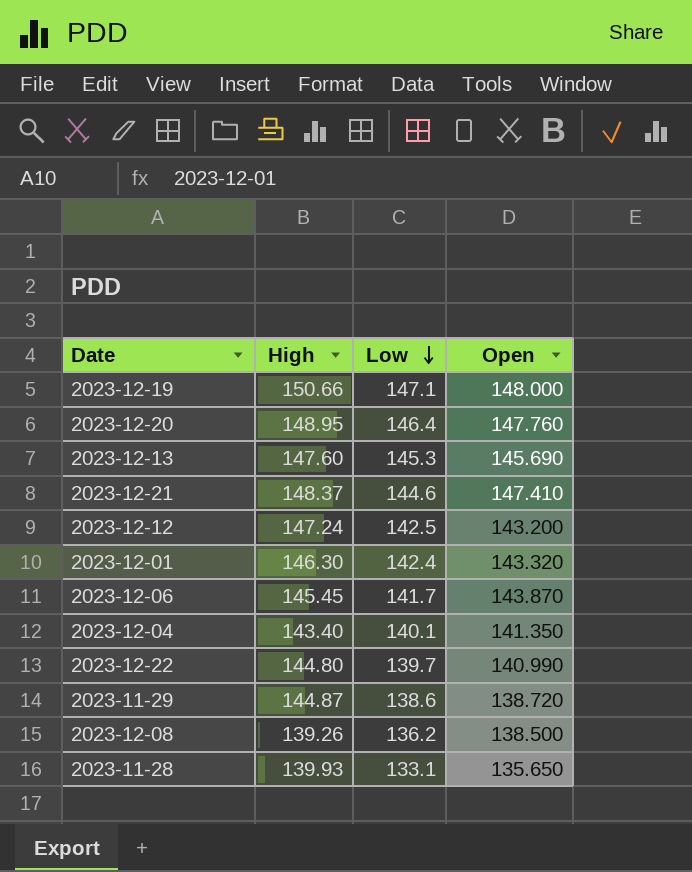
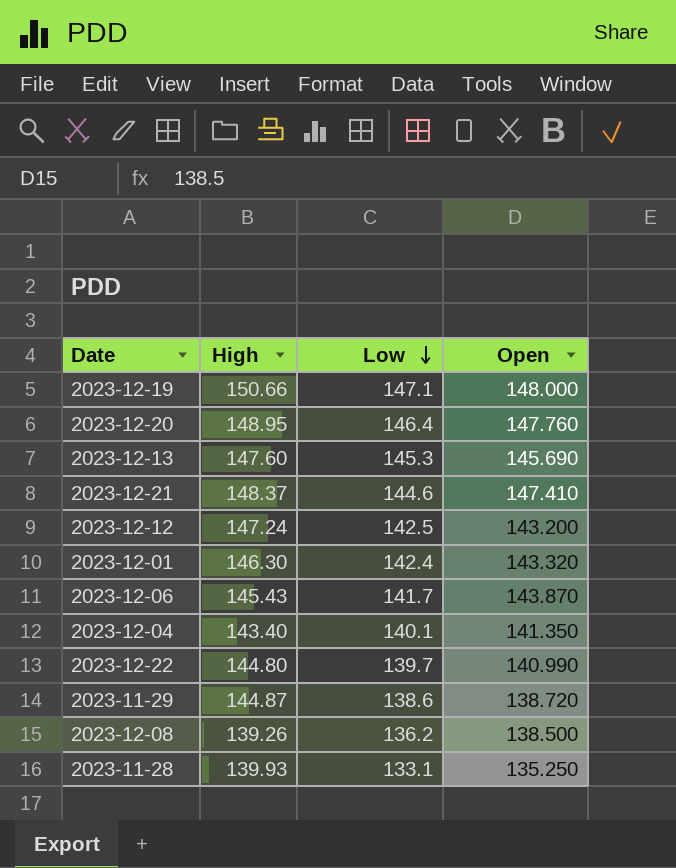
2023-12-06 | High: 145.45 -> 145.43
2023-11-28 | Open: 135.650 -> 135.250

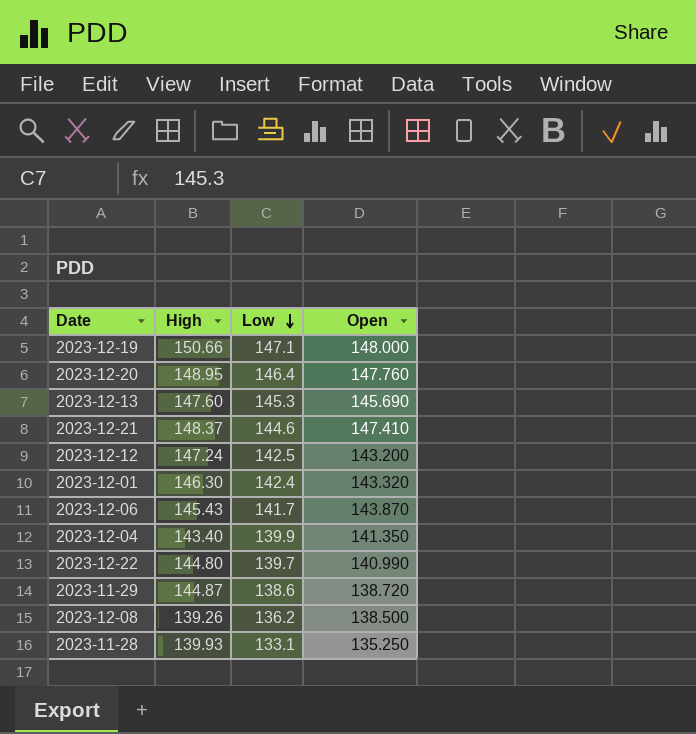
2023-12-04 | Low: 140.1 -> 139.9

